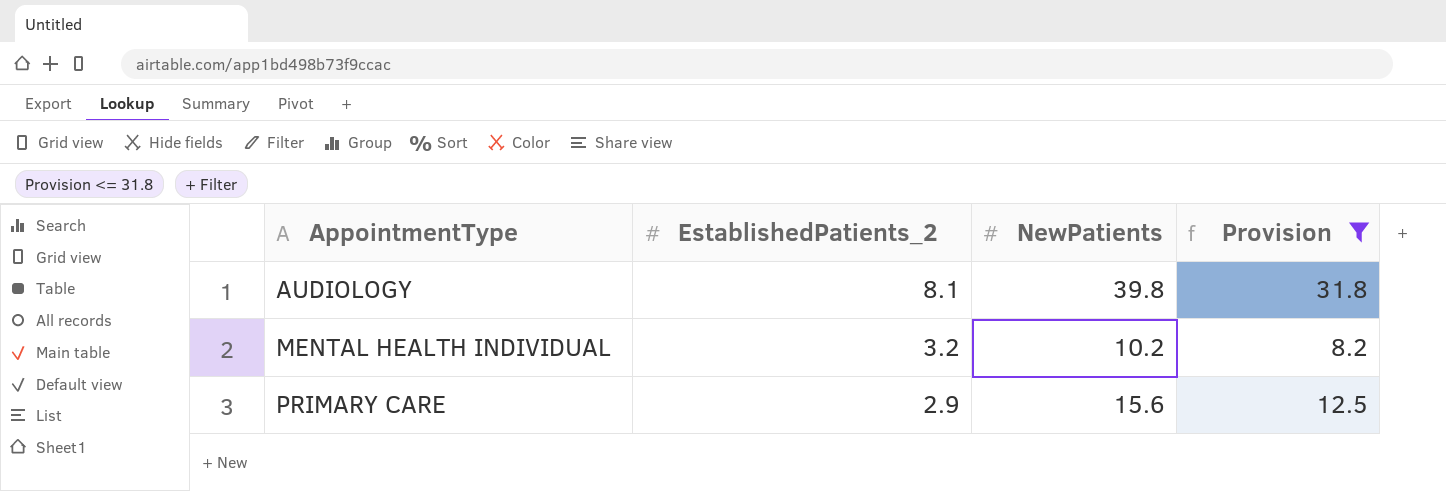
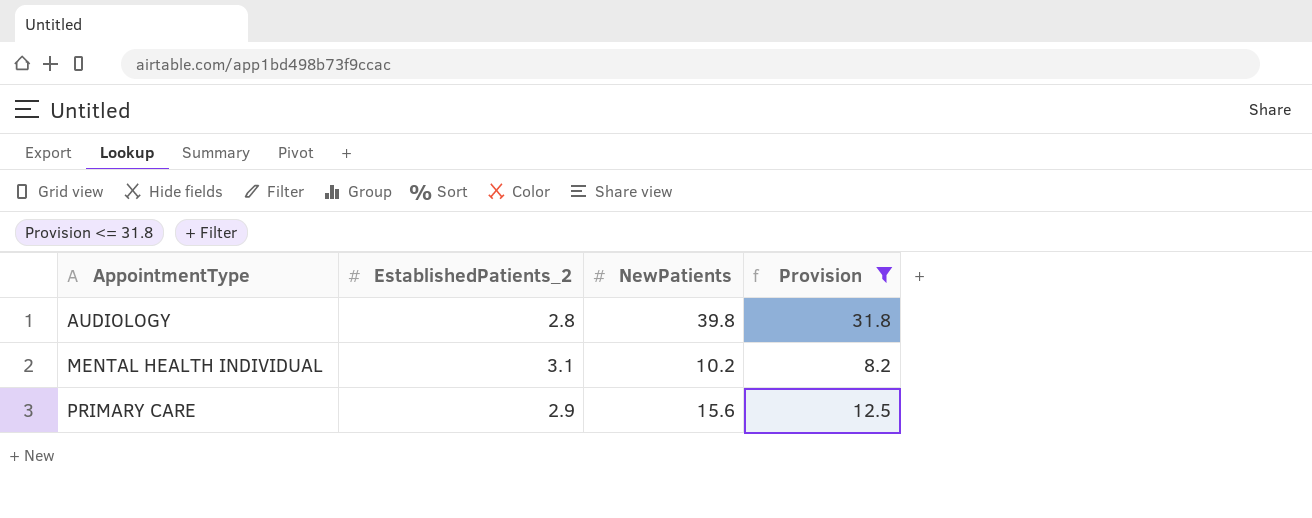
AUDIOLOGY | EstablishedPatients_2: 8.1 -> 2.8
MENTAL HEALTH INDIVIDUAL | EstablishedPatients_2: 3.2 -> 3.1

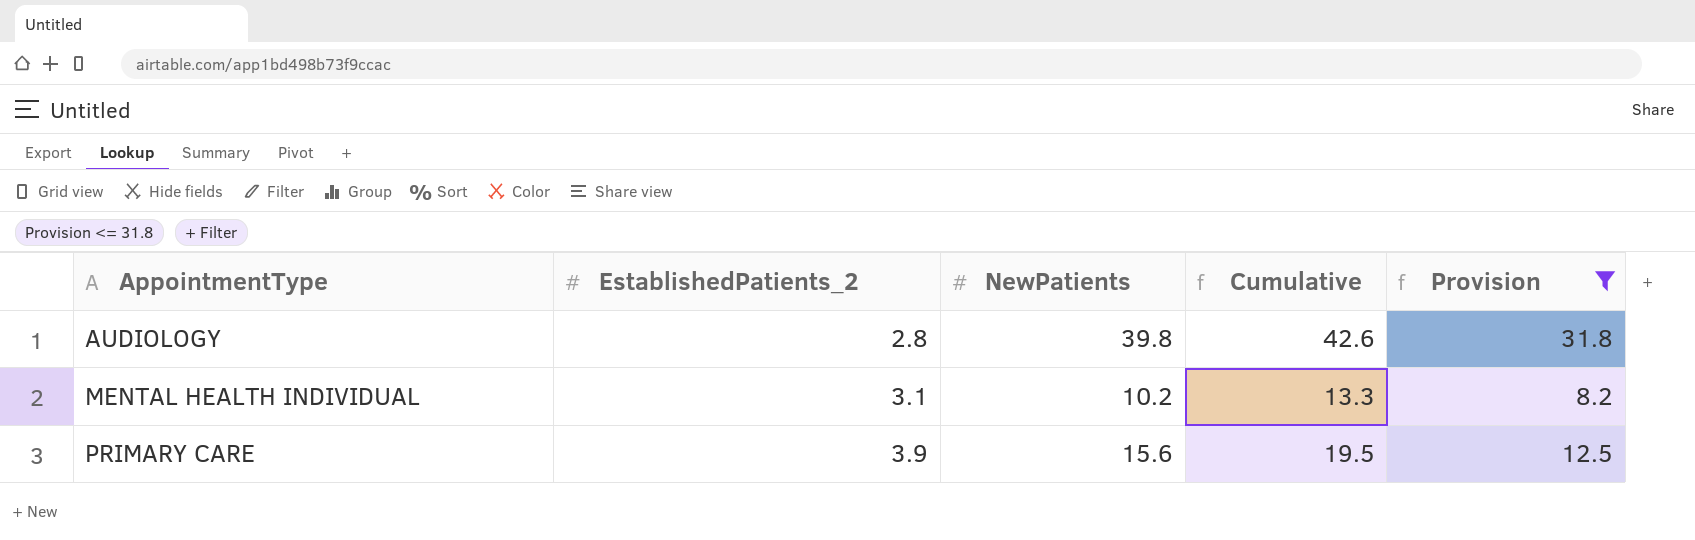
column Cumulative | formula: none -> [EstablishedPatients_2] + [NewPatients]
PRIMARY CARE | EstablishedPatients_2: 2.9 -> 3.9

